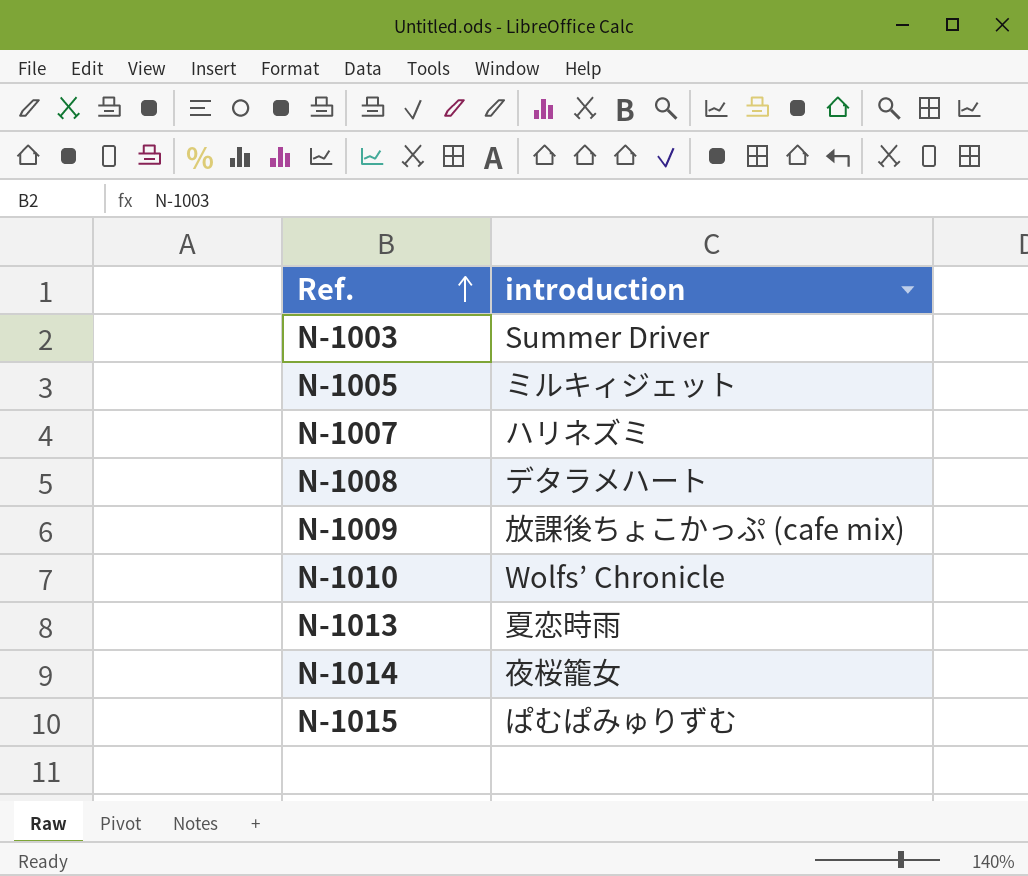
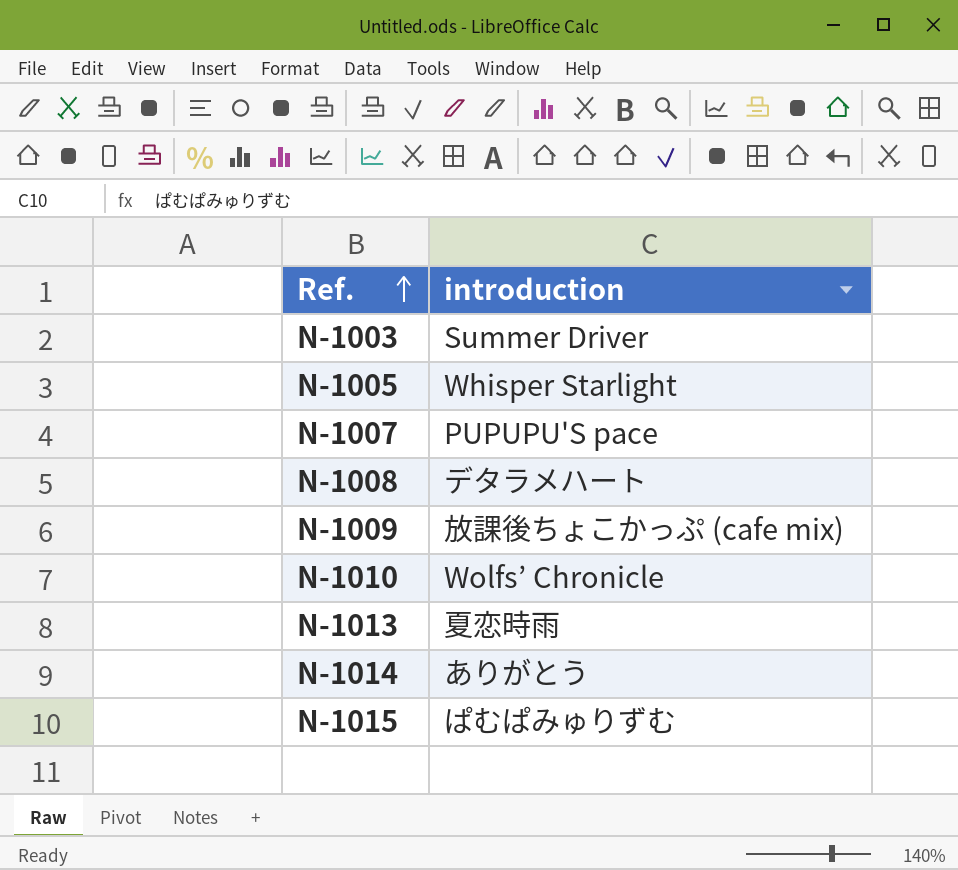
N-1005 | introduction: ミルキィジェット -> Whisper Starlight
N-1007 | introduction: ハリネズミ -> PUPUPU'S pace
N-1014 | introduction: 夜桜籠女 -> ありがとう

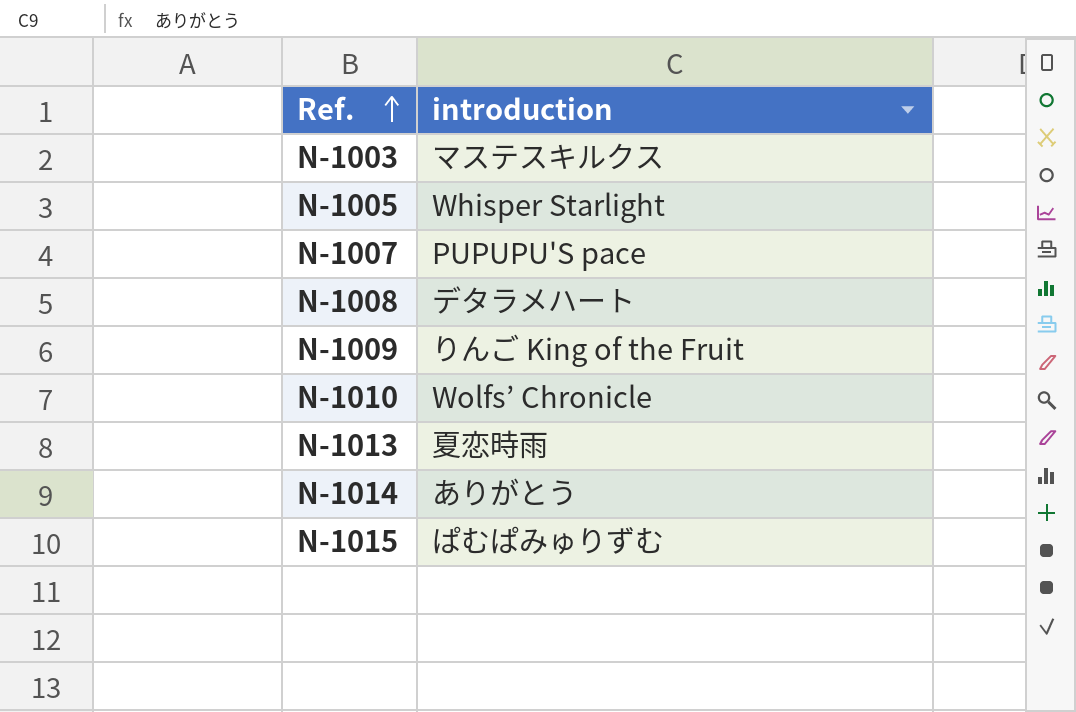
N-1003 | introduction: Summer Driver -> マステスキルクス
N-1009 | introduction: 放課後ちょこかっぷ (cafe mix) -> りんご King of the Fruit

